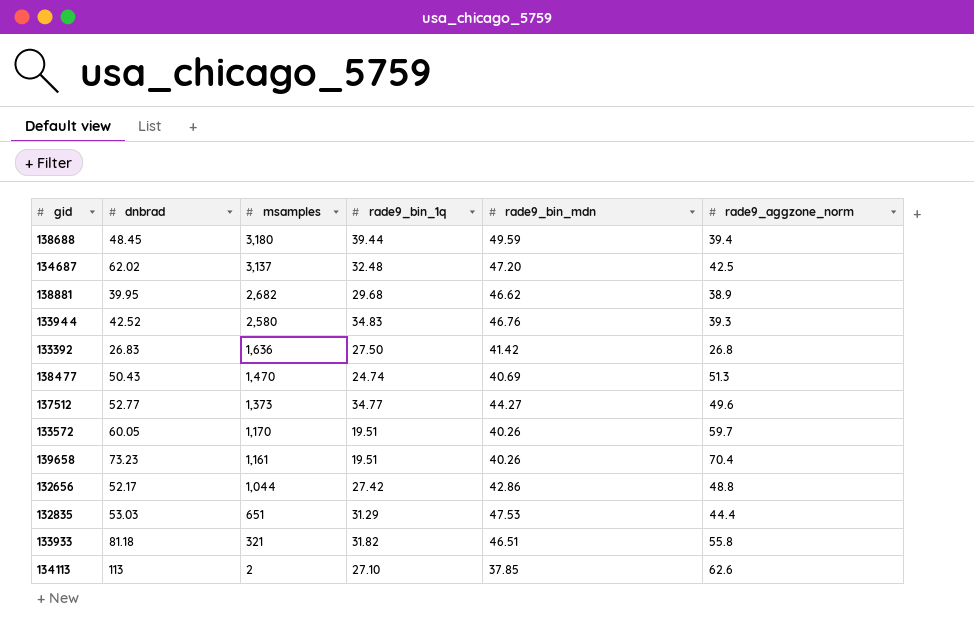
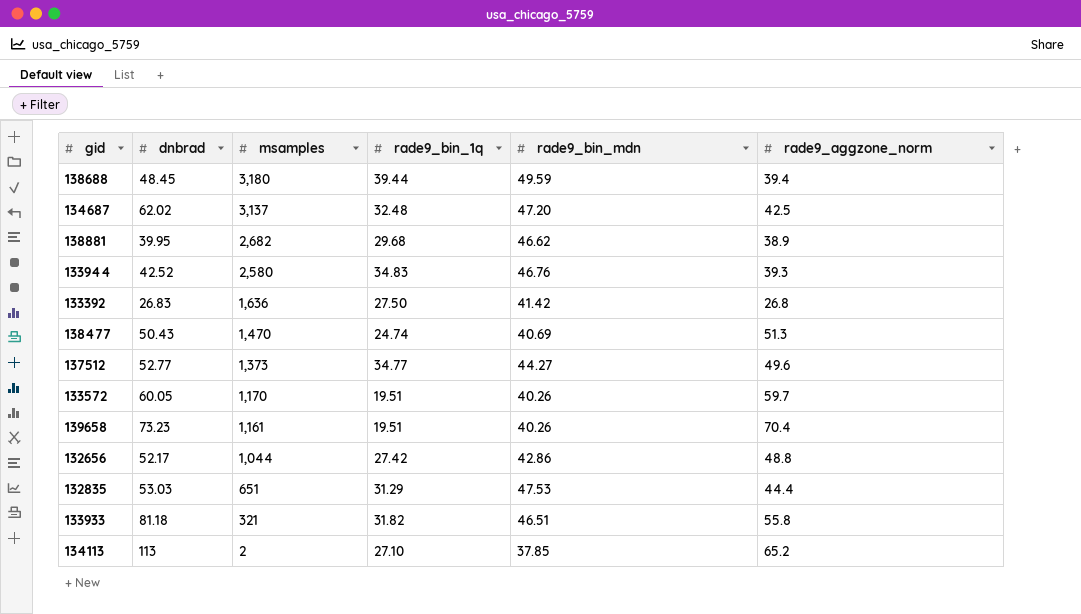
134113 | rade9_aggzone_norm: 62.6 -> 65.2

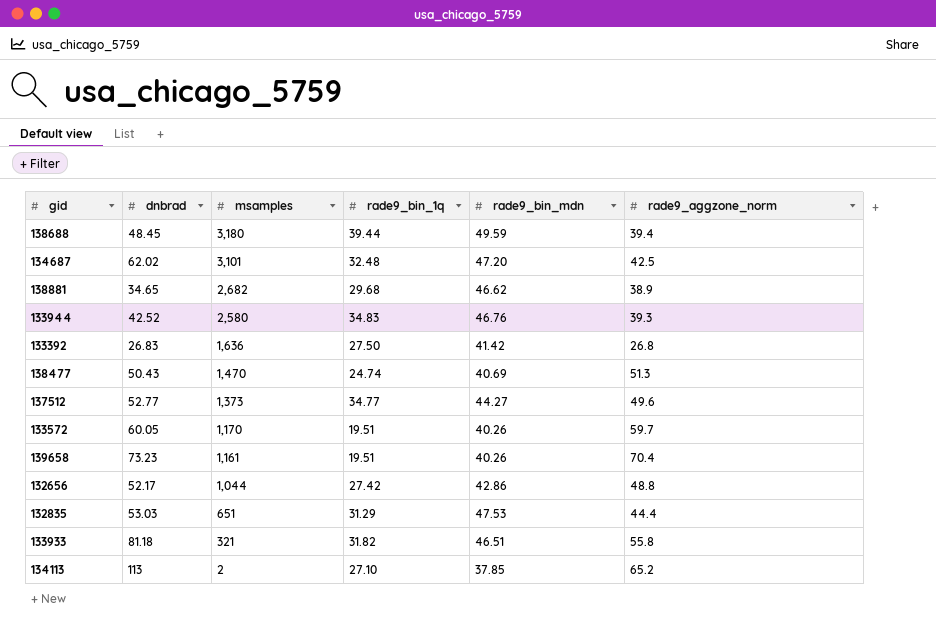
134687 | msamples: 3,137 -> 3,101
138881 | dnbrad: 39.95 -> 34.65

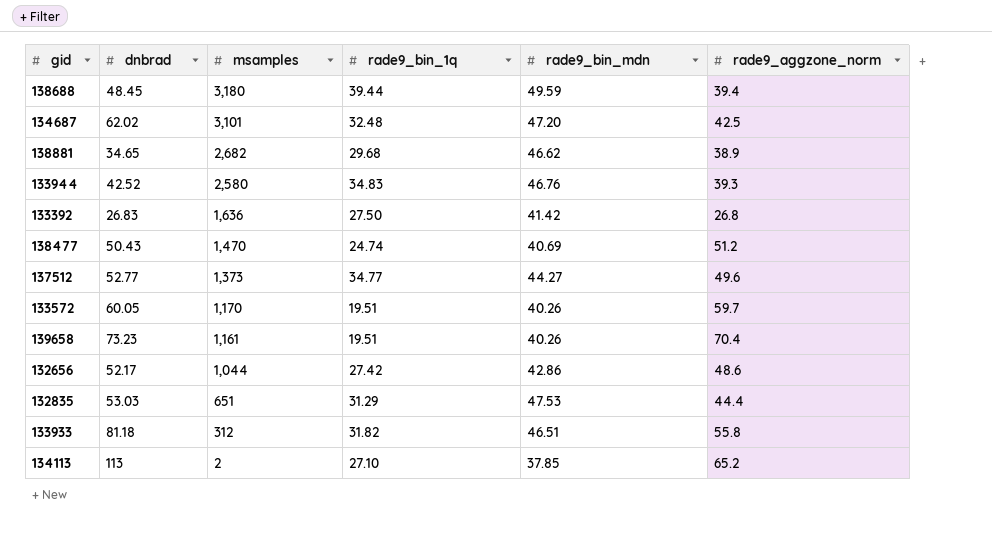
138477 | rade9_aggzone_norm: 51.3 -> 51.2
132656 | rade9_aggzone_norm: 48.8 -> 48.6
133933 | msamples: 321 -> 312

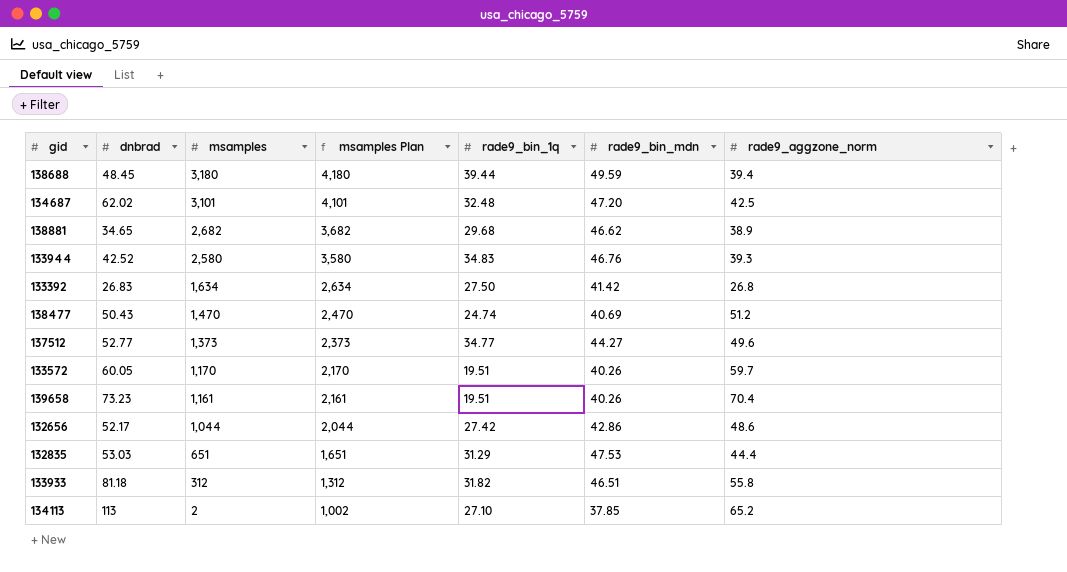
column msamples Plan | formula: none -> [msamples] + 1000
133392 | msamples: 1,636 -> 1,634

